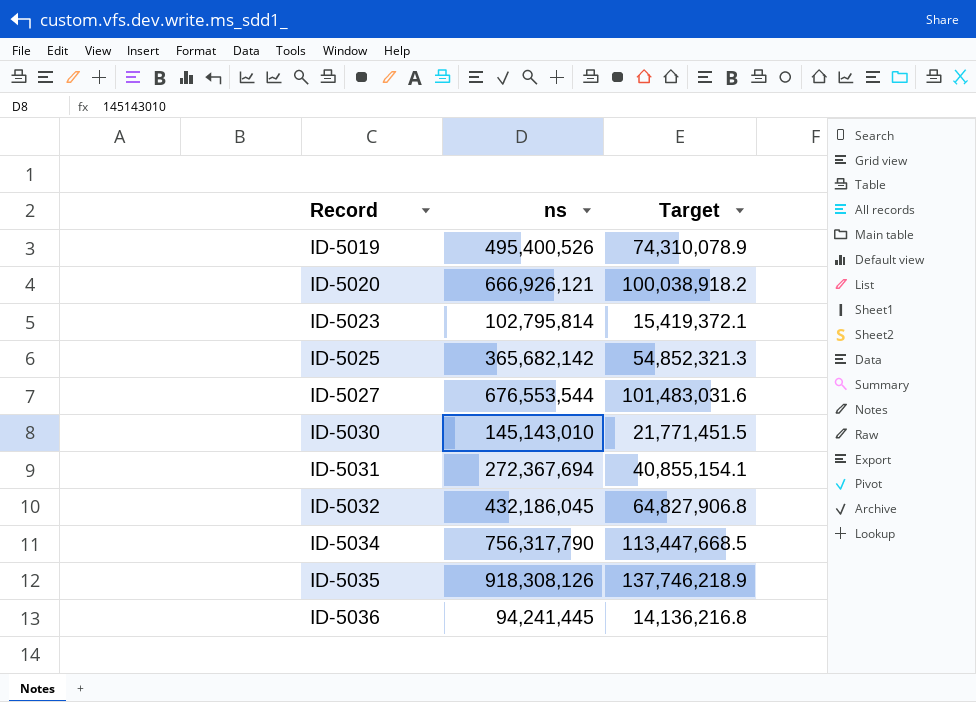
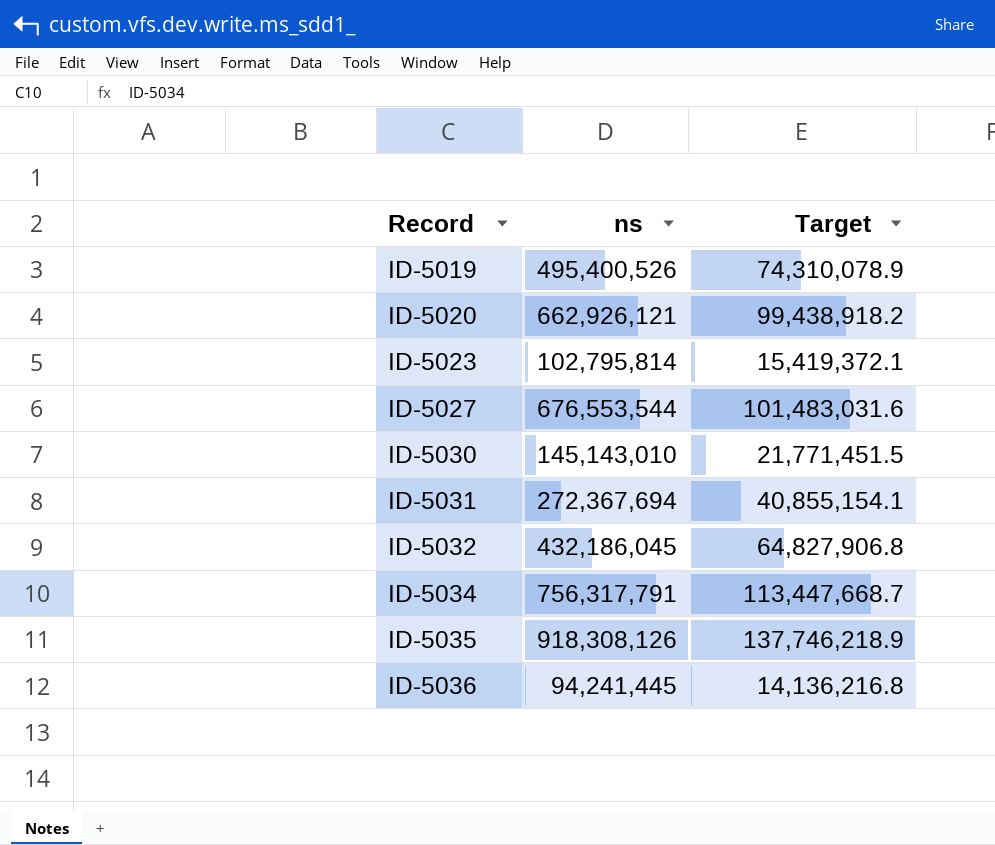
row ID-5025: 365,682,142 | 54,852,321.3 -> none
ID-5020 | ns: 666,926,121 -> 662,926,121
ID-5020 | Target: 100,038,918.2 -> 99,438,918.2
ID-5034 | ns: 756,317,790 -> 756,317,791
ID-5034 | Target: 113,447,668.5 -> 113,447,668.7

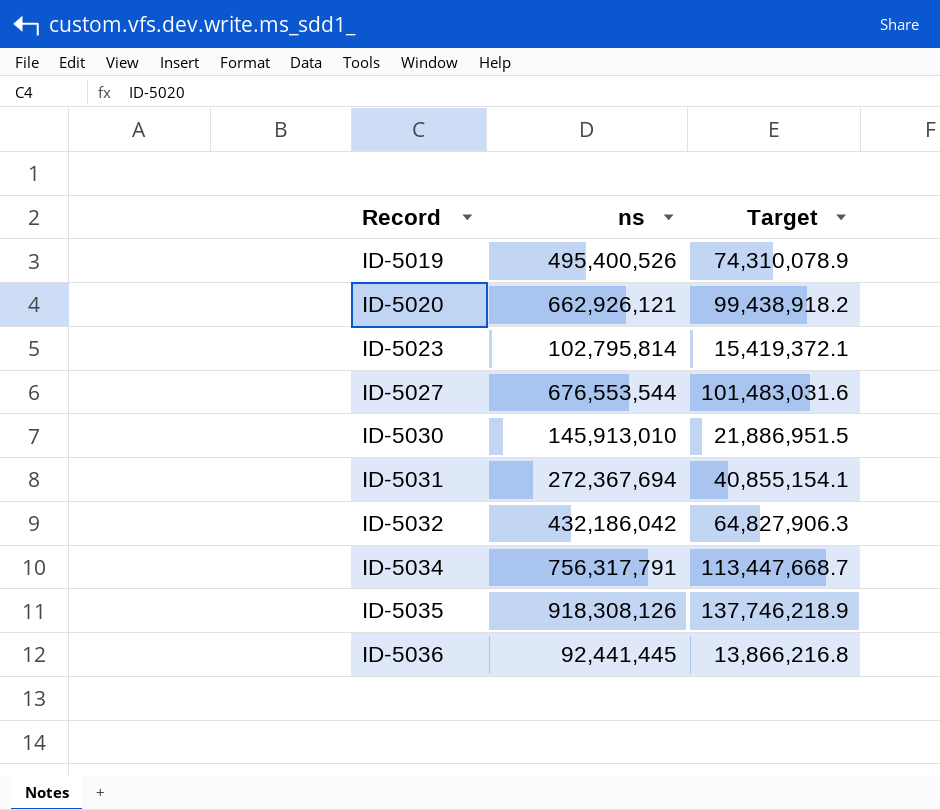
ID-5030 | ns: 145,143,010 -> 145,913,010
ID-5030 | Target: 21,771,451.5 -> 21,886,951.5
ID-5032 | ns: 432,186,045 -> 432,186,042
ID-5032 | Target: 64,827,906.8 -> 64,827,906.3
ID-5036 | ns: 94,241,445 -> 92,441,445
ID-5036 | Target: 14,136,216.8 -> 13,866,216.8

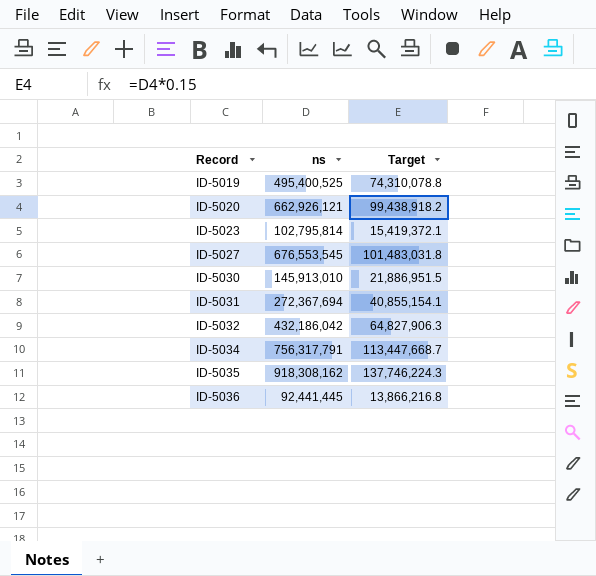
ID-5019 | ns: 495,400,526 -> 495,400,525
ID-5019 | Target: 74,310,078.9 -> 74,310,078.8
ID-5027 | ns: 676,553,544 -> 676,553,545
ID-5027 | Target: 101,483,031.6 -> 101,483,031.8
ID-5035 | ns: 918,308,126 -> 918,308,162
ID-5035 | Target: 137,746,218.9 -> 137,746,224.3

